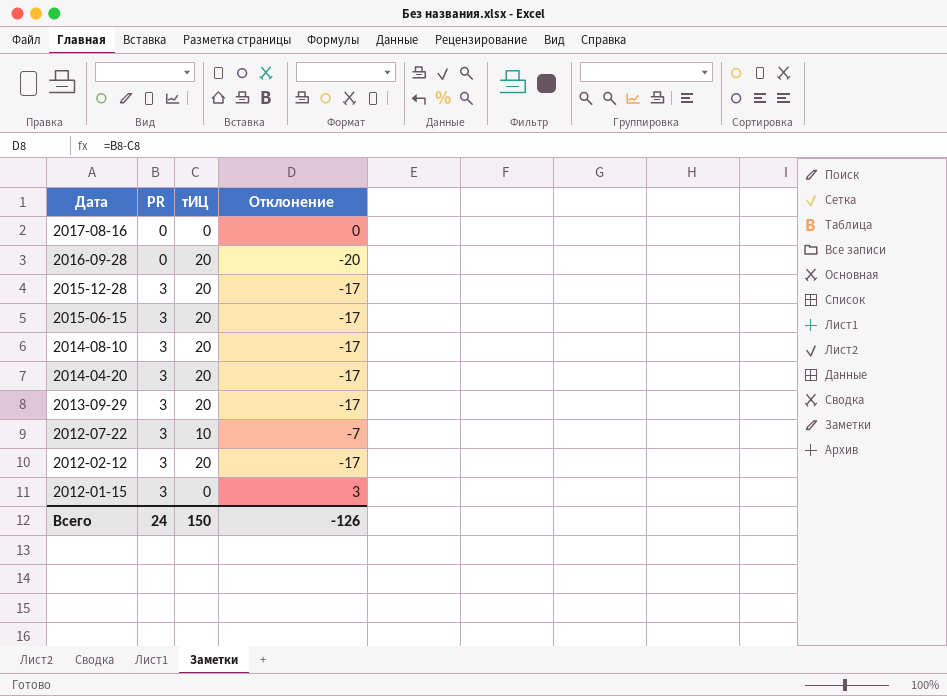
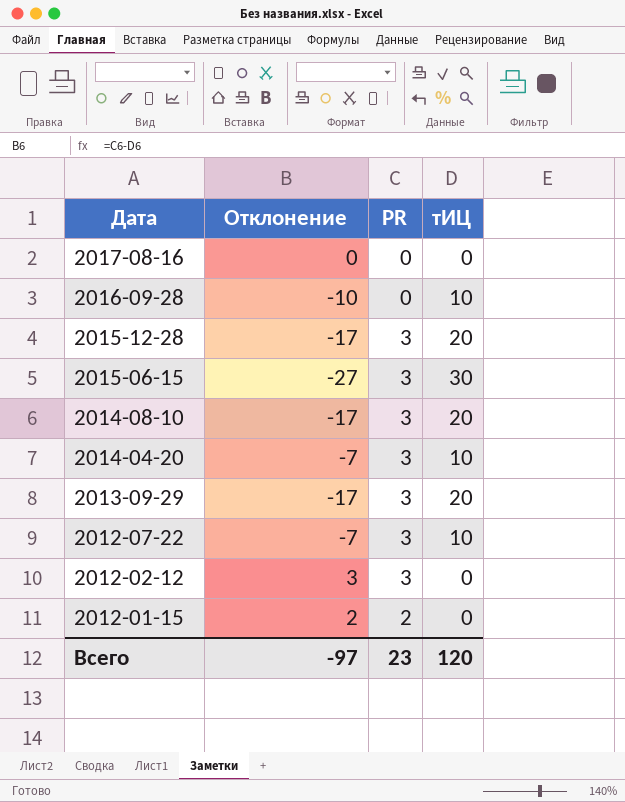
column Отклонение | position: 4 -> 2
2016-09-28 | Отклонение: -20 -> -10
2016-09-28 | тИЦ: 20 -> 10
2015-06-15 | Отклонение: -17 -> -27
2015-06-15 | тИЦ: 20 -> 30
2014-04-20 | Отклонение: -17 -> -7
2014-04-20 | тИЦ: 20 -> 10
2012-02-12 | Отклонение: -17 -> 3
2012-02-12 | тИЦ: 20 -> 0
2012-01-15 | Отклонение: 3 -> 2
2012-01-15 | PR: 3 -> 2
Всего | Отклонение: -126 -> -97
Всего | PR: 24 -> 23
Всего | тИЦ: 150 -> 120

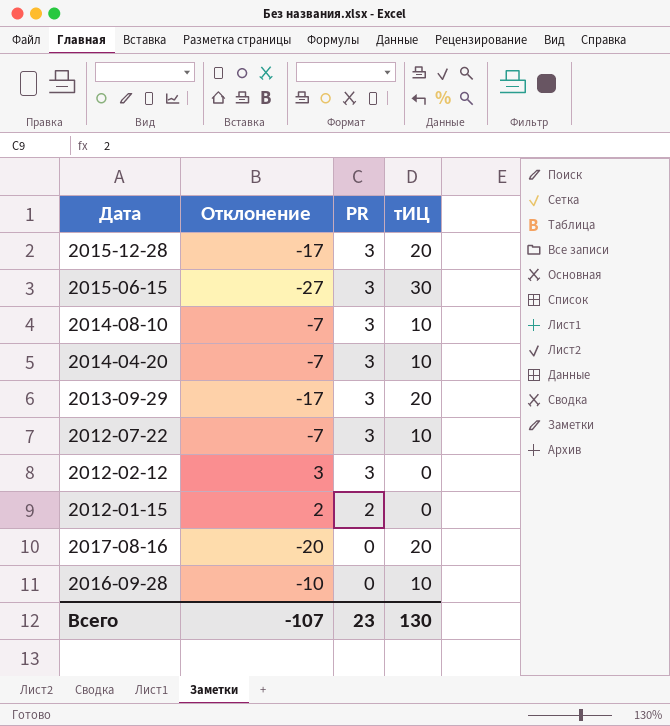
row order: Дата descending -> PR descending
2014-08-10 | Отклонение: -17 -> -7
2014-08-10 | тИЦ: 20 -> 10
2017-08-16 | Отклонение: 0 -> -20
2017-08-16 | тИЦ: 0 -> 20
Всего | Отклонение: -97 -> -107
Всего | тИЦ: 120 -> 130

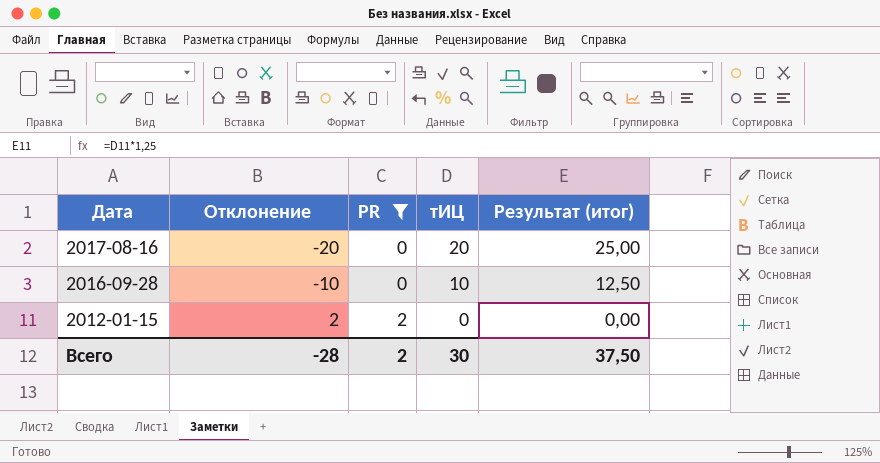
filter: none -> PR != 3
row order: PR descending -> Дата descending
column Результат (итог) | formula: none -> [тИЦ] * 1,25
Всего | Отклонение: -107 -> -28
Всего | PR: 23 -> 2
Всего | тИЦ: 130 -> 30

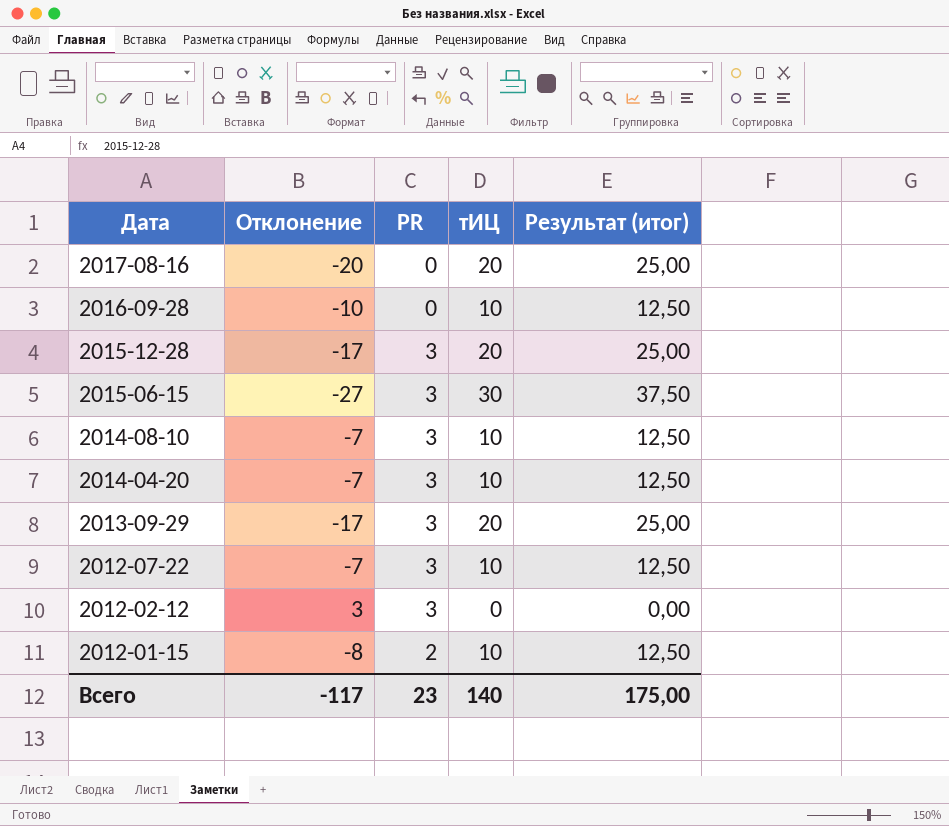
filter: PR != 3 -> none
2012-01-15 | Отклонение: 2 -> -8
2012-01-15 | тИЦ: 0 -> 10
2012-01-15 | Результат (итог): 0,00 -> 12,50
Всего | Отклонение: -28 -> -117
Всего | PR: 2 -> 23
Всего | тИЦ: 30 -> 140
Всего | Результат (итог): 37,50 -> 175,00

